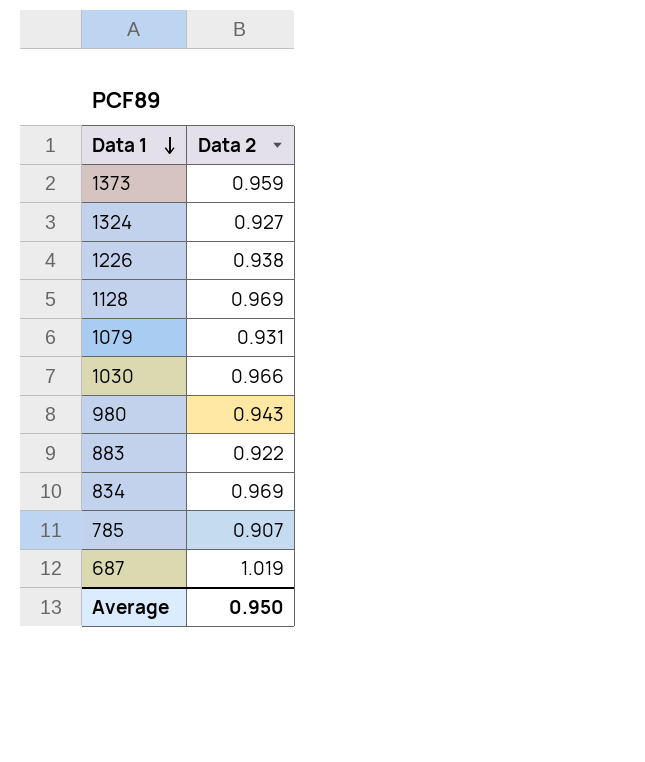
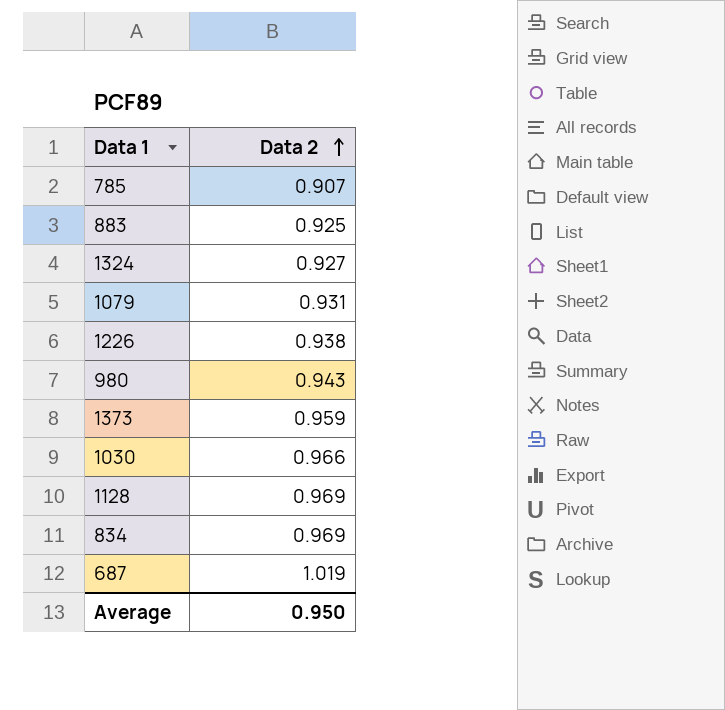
row order: Data 1 descending -> Data 2 ascending
883 | Data 2: 0.922 -> 0.925

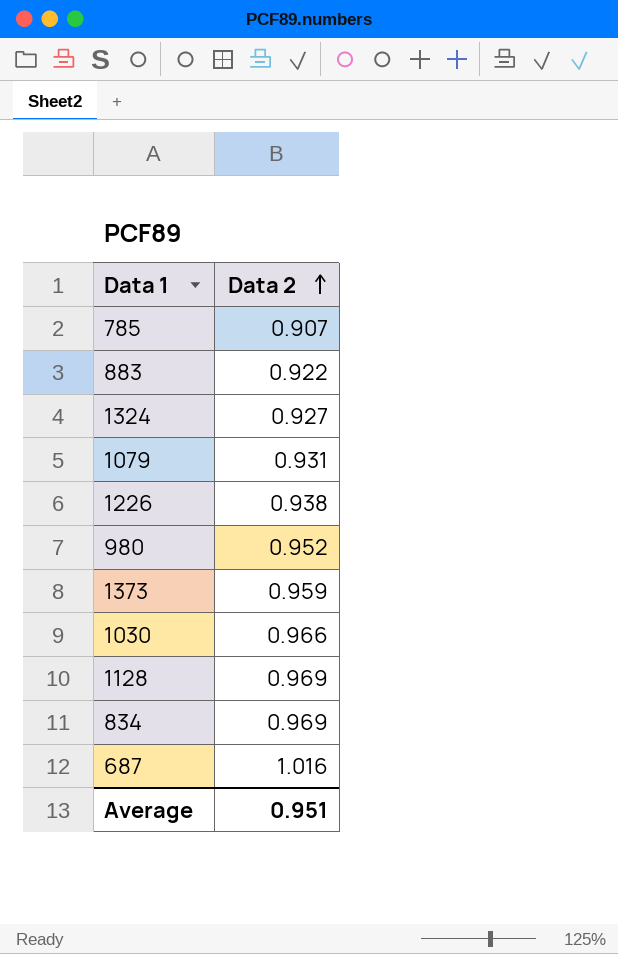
883 | Data 2: 0.925 -> 0.922
980 | Data 2: 0.943 -> 0.952
687 | Data 2: 1.019 -> 1.016
Average | Data 2: 0.950 -> 0.951

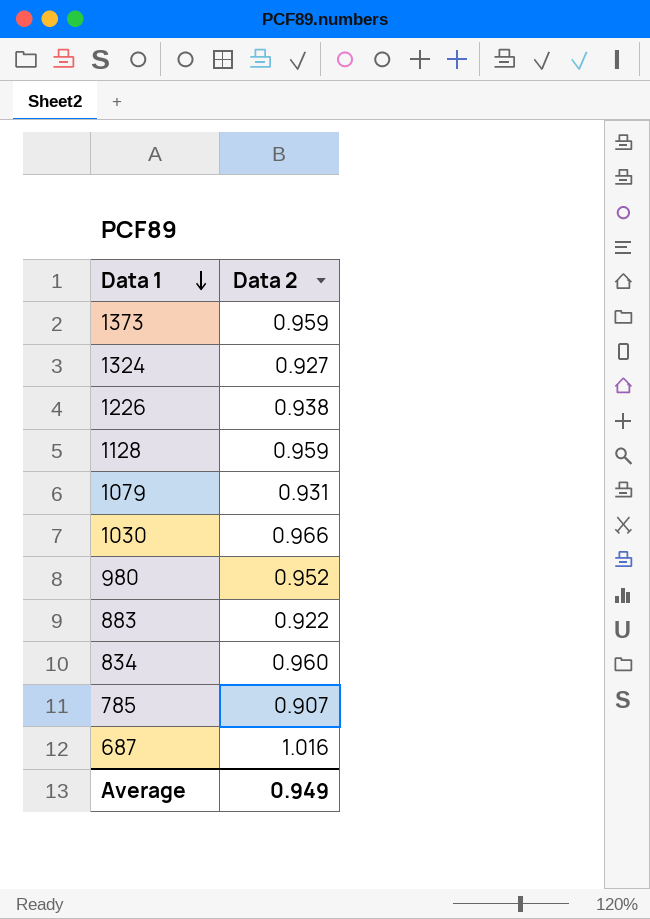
row order: Data 2 ascending -> Data 1 descending
1128 | Data 2: 0.969 -> 0.959
834 | Data 2: 0.969 -> 0.960
Average | Data 2: 0.951 -> 0.949

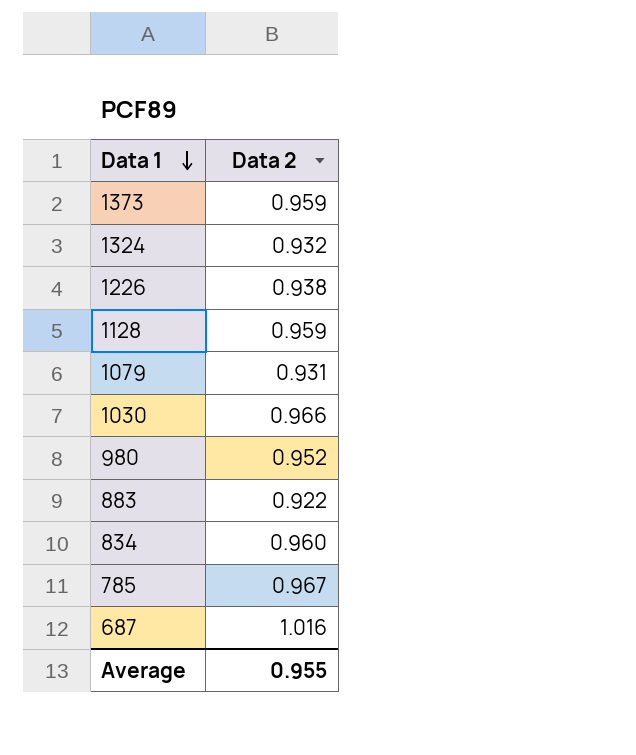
1324 | Data 2: 0.927 -> 0.932
785 | Data 2: 0.907 -> 0.967
Average | Data 2: 0.949 -> 0.955

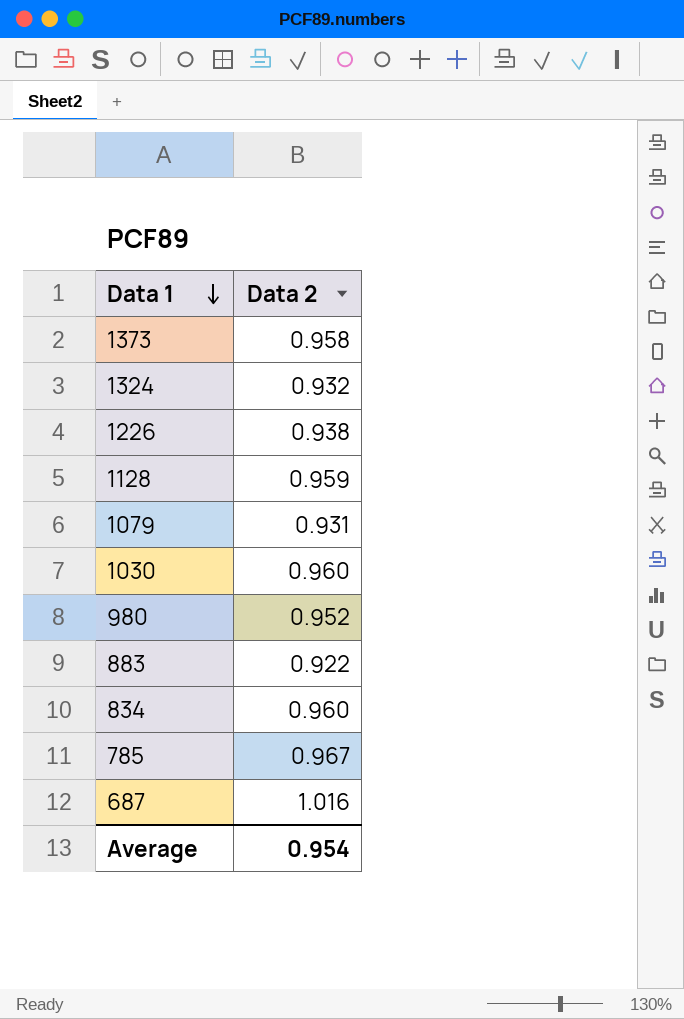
1373 | Data 2: 0.959 -> 0.958
1030 | Data 2: 0.966 -> 0.960
Average | Data 2: 0.955 -> 0.954

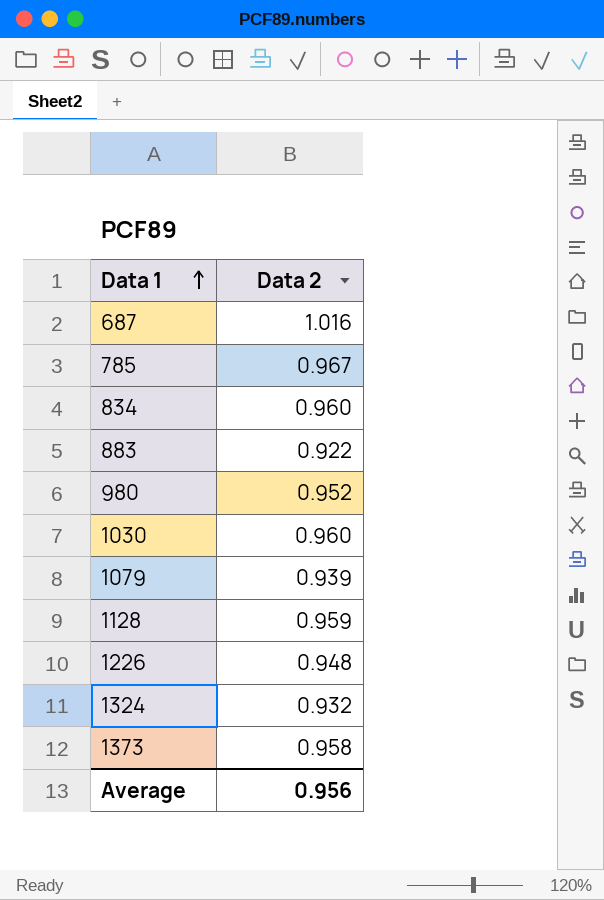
row order: Data 1 descending -> Data 1 ascending
1079 | Data 2: 0.931 -> 0.939
1226 | Data 2: 0.938 -> 0.948
Average | Data 2: 0.954 -> 0.956

